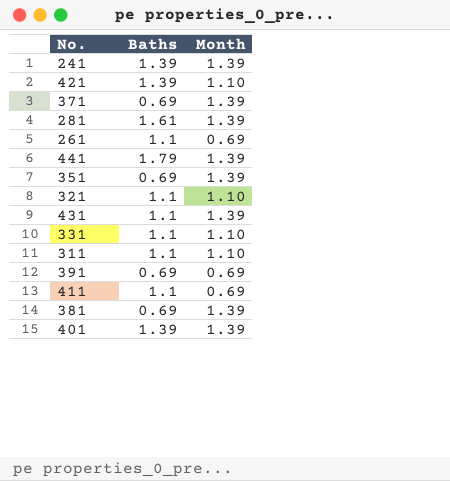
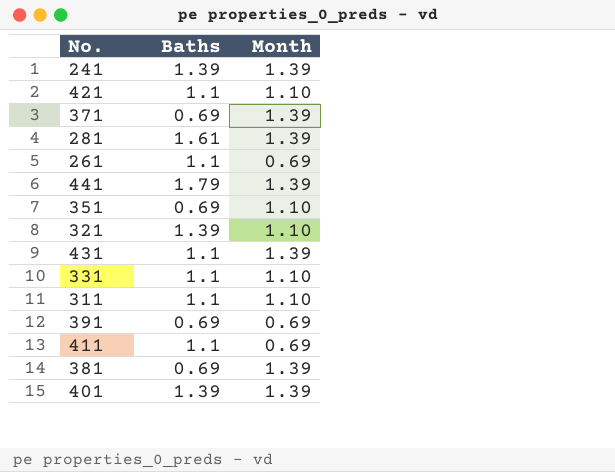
421 | Baths: 1.39 -> 1.1
351 | Month: 1.39 -> 1.10
321 | Baths: 1.1 -> 1.39

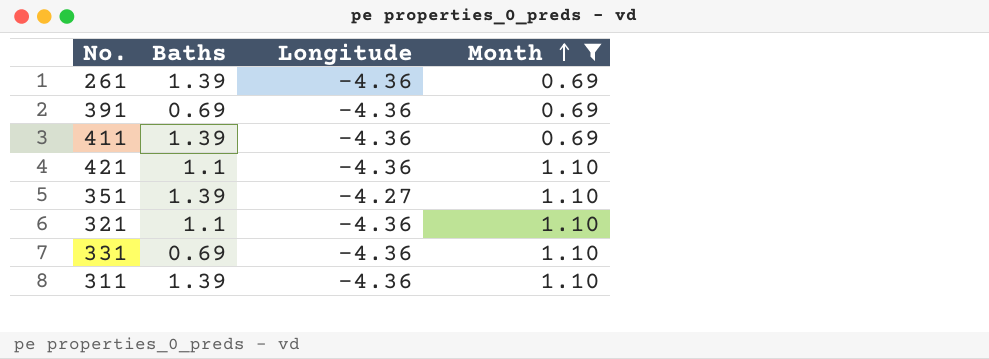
filter: none -> Month != 1.39
row order: none -> Month ascending
column Longitude | position: none -> 3
261 | Baths: 1.1 -> 1.39
411 | Baths: 1.1 -> 1.39
351 | Baths: 0.69 -> 1.39
321 | Baths: 1.39 -> 1.1
331 | Baths: 1.1 -> 0.69
311 | Baths: 1.1 -> 1.39

